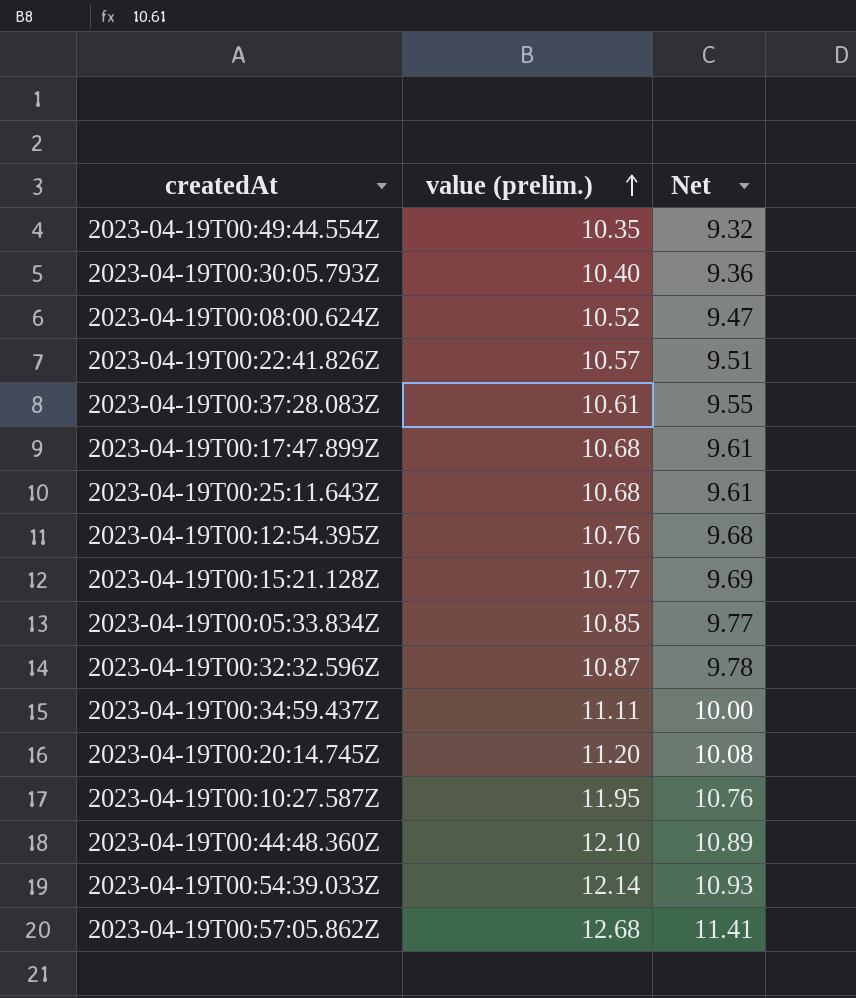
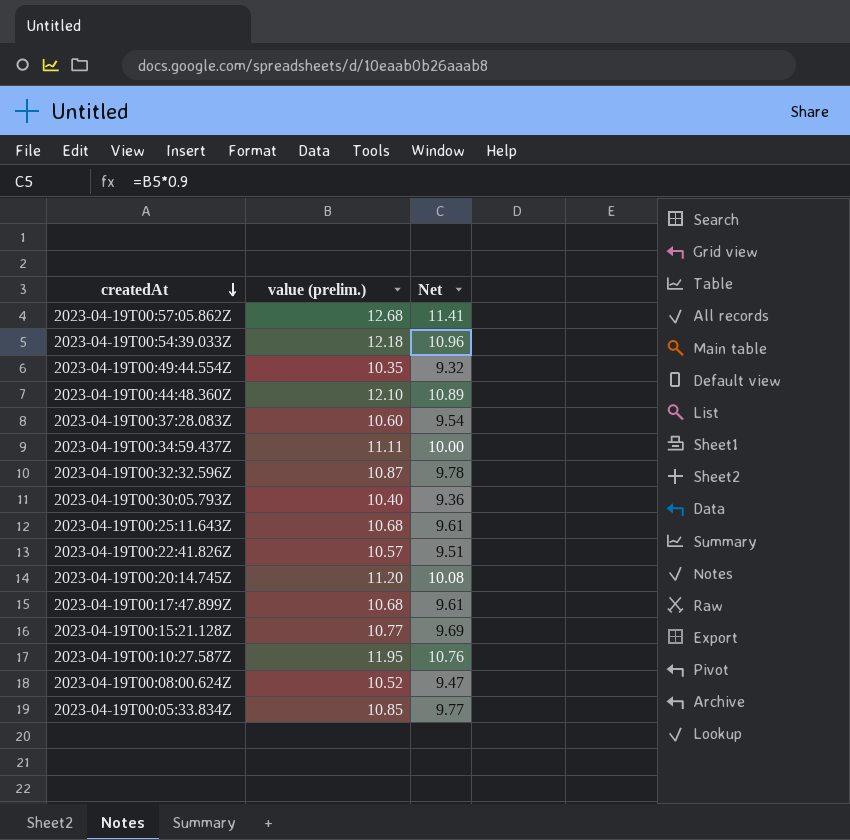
row order: value (prelim.) ascending -> createdAt descending
row 2023-04-19T00:12:54.395Z: 10.76 | 9.68 -> none
2023-04-19T00:54:39.033Z | value (prelim.): 12.14 -> 12.18
2023-04-19T00:54:39.033Z | Net: 10.93 -> 10.96
2023-04-19T00:37:28.083Z | value (prelim.): 10.61 -> 10.60
2023-04-19T00:37:28.083Z | Net: 9.55 -> 9.54

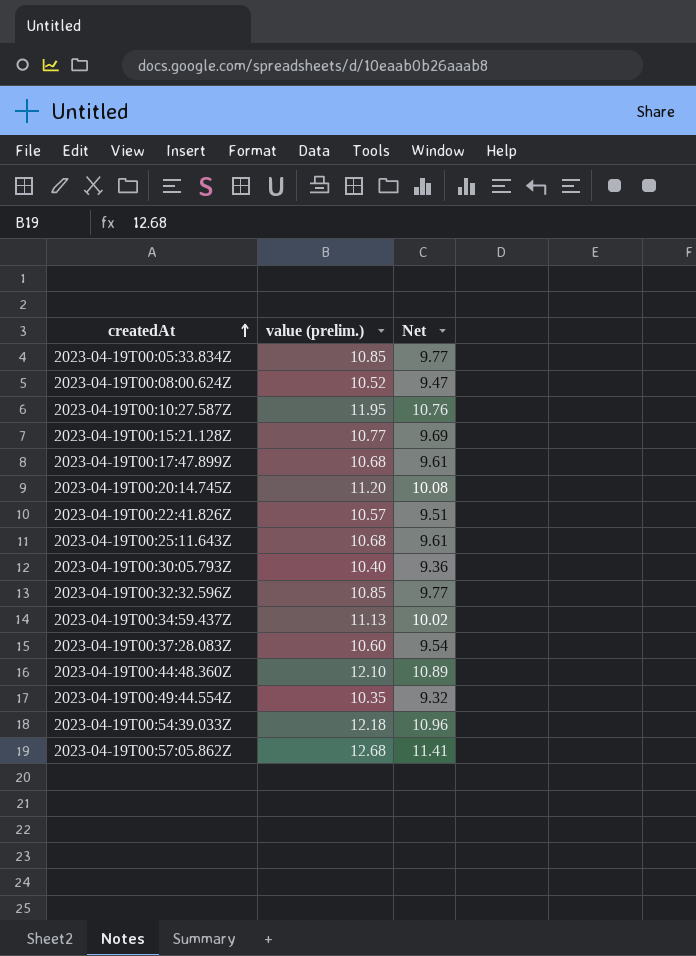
row order: createdAt descending -> createdAt ascending
2023-04-19T00:32:32.596Z | value (prelim.): 10.87 -> 10.85
2023-04-19T00:32:32.596Z | Net: 9.78 -> 9.77
2023-04-19T00:34:59.437Z | value (prelim.): 11.11 -> 11.13
2023-04-19T00:34:59.437Z | Net: 10.00 -> 10.02

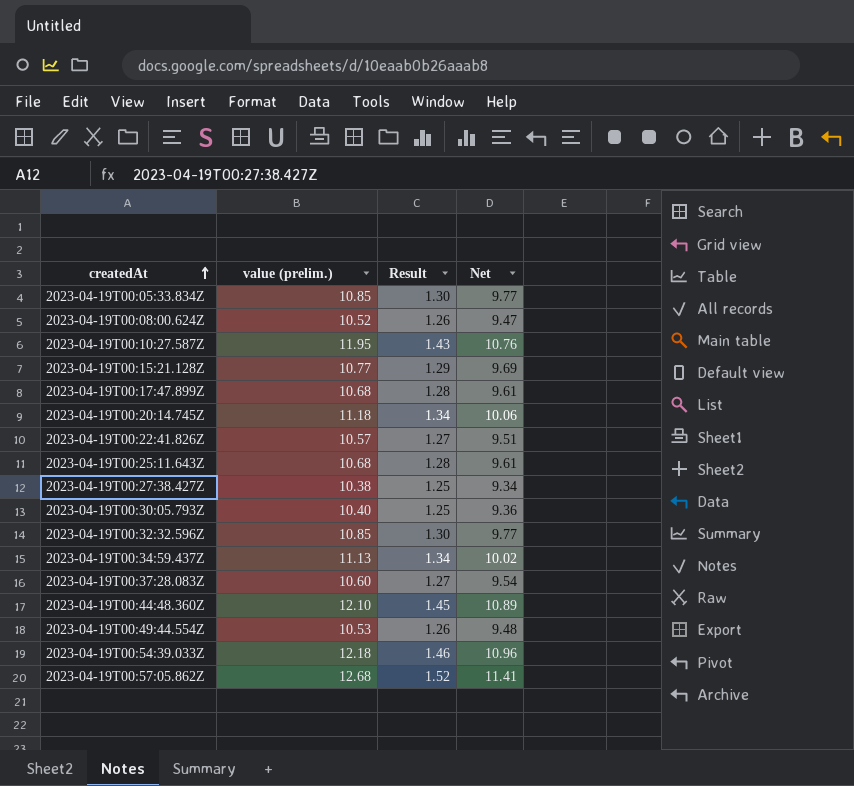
column Result | formula: none -> [value (prelim.)] * 0.12
2023-04-19T00:20:14.745Z | value (prelim.): 11.20 -> 11.18
2023-04-19T00:20:14.745Z | Net: 10.08 -> 10.06
row 2023-04-19T00:27:38.427Z: none -> 10.38 | 1.25 | 9.34
2023-04-19T00:49:44.554Z | value (prelim.): 10.35 -> 10.53
2023-04-19T00:49:44.554Z | Net: 9.32 -> 9.48

